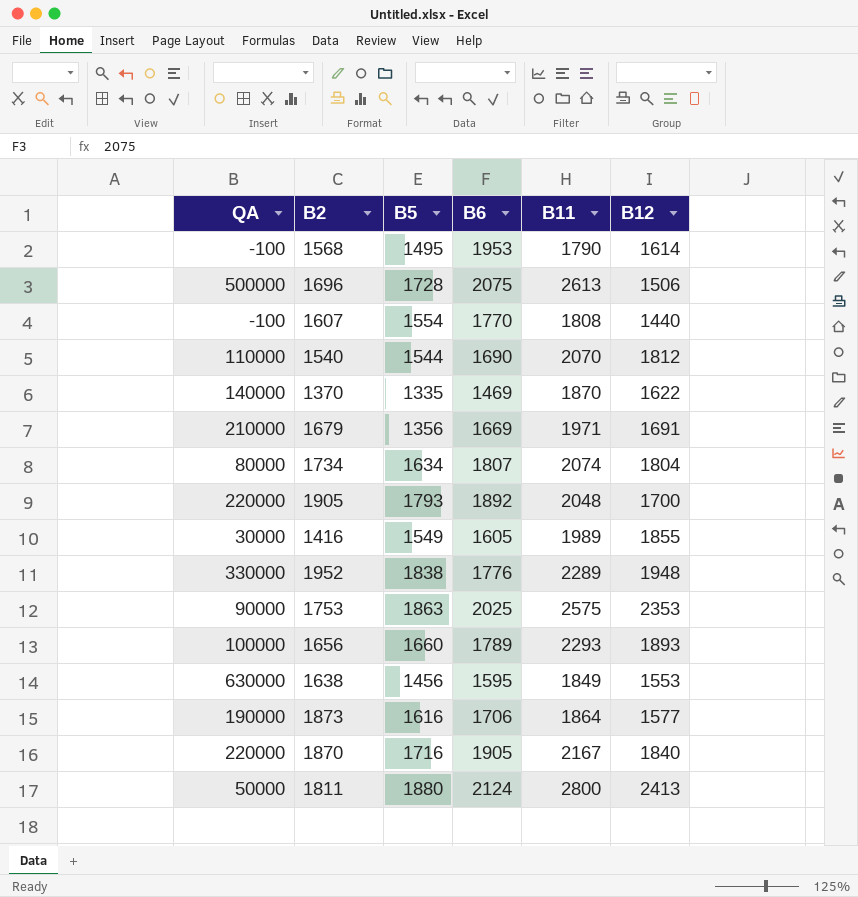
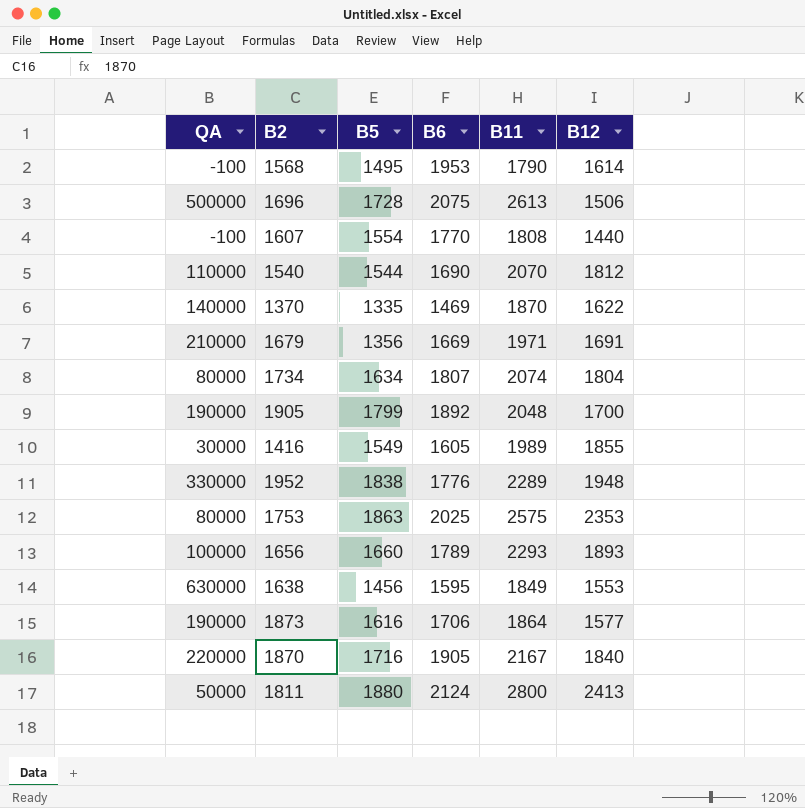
1905 | QA: 220000 -> 190000
1905 | B5: 1793 -> 1799
1753 | QA: 90000 -> 80000

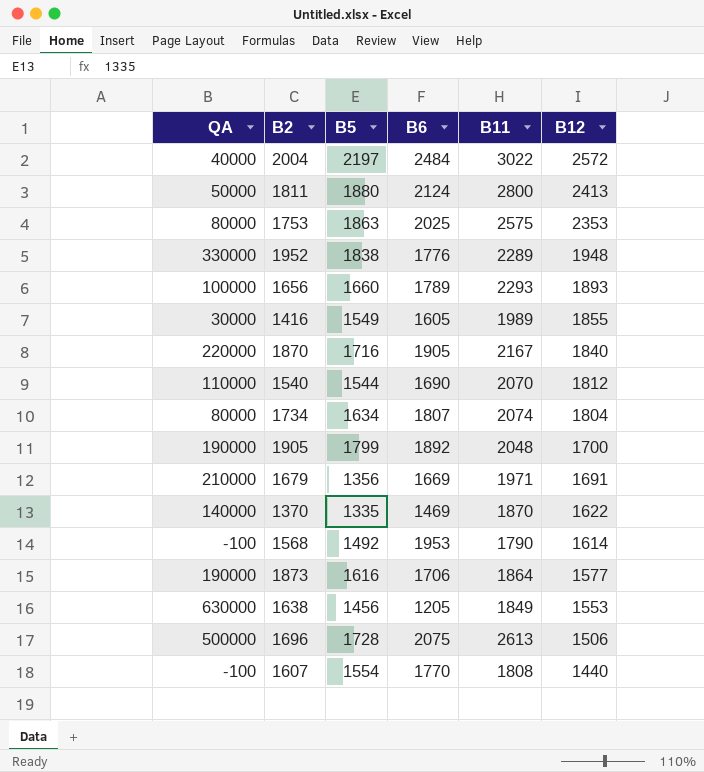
row order: none -> B12 descending
row 2004: none -> 40000 | 2197 | 2484 | 3022 | 2572
1568 | B5: 1495 -> 1492
1638 | B6: 1595 -> 1205

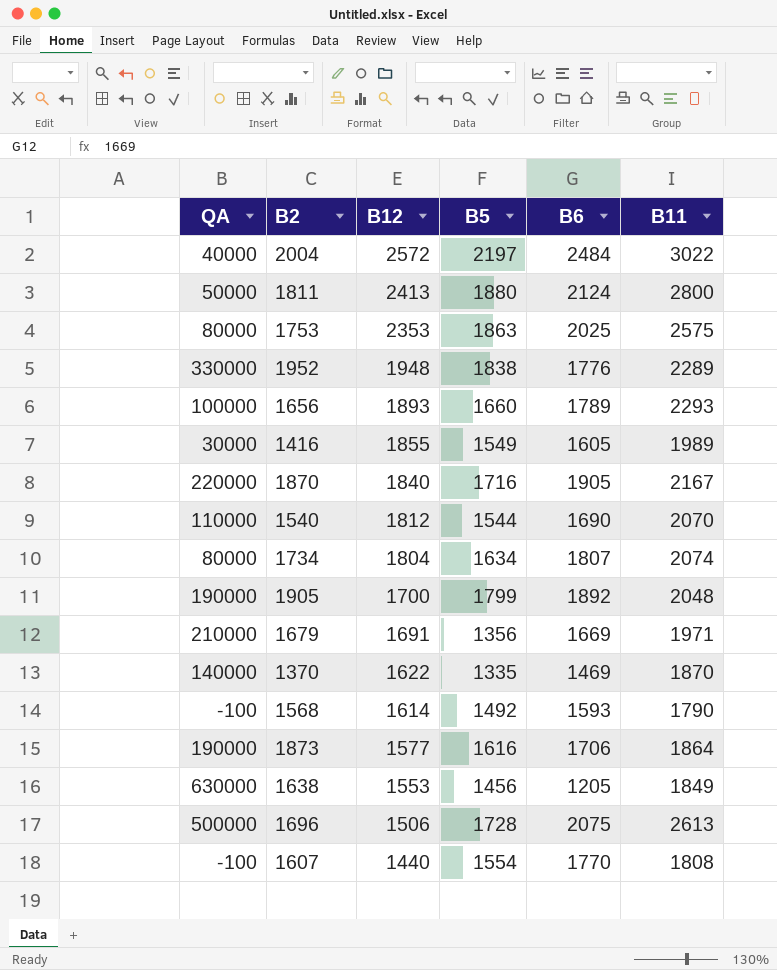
column B12 | position: 6 -> 3
1568 | B6: 1953 -> 1593

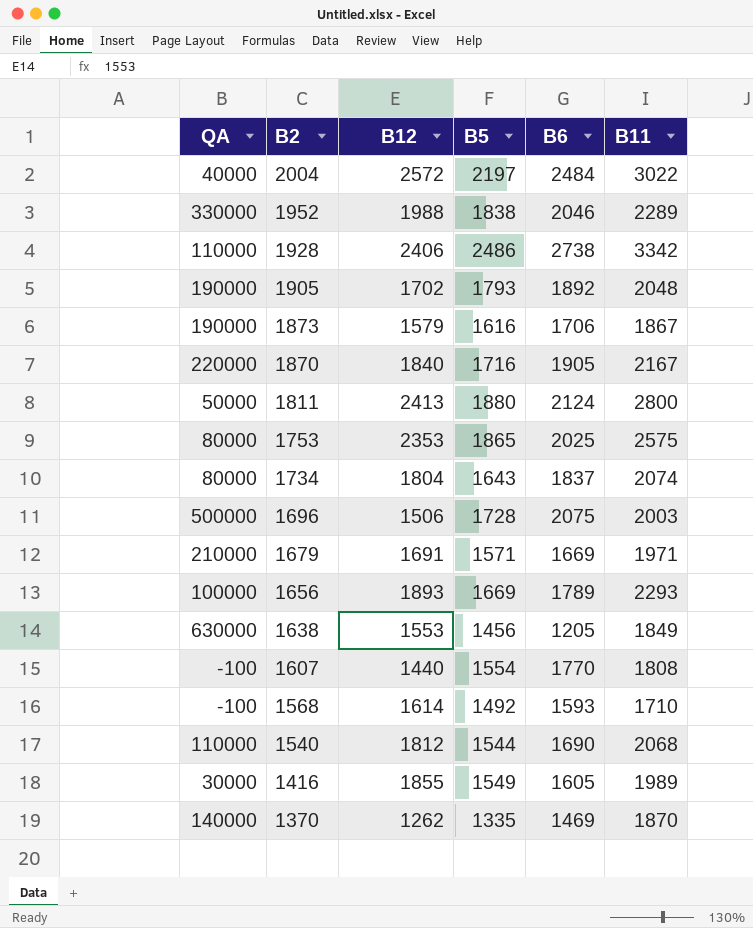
row order: B12 descending -> B2 descending
1952 | B12: 1948 -> 1988
1952 | B6: 1776 -> 2046
row 1928: none -> 110000 | 2406 | 2486 | 2738 | 3342
1905 | B12: 1700 -> 1702
1905 | B5: 1799 -> 1793
1873 | B12: 1577 -> 1579
1873 | B11: 1864 -> 1867
1753 | B5: 1863 -> 1865
1734 | B5: 1634 -> 1643
1734 | B6: 1807 -> 1837
1696 | B11: 2613 -> 2003
1679 | B5: 1356 -> 1571
1656 | B5: 1660 -> 1669
1568 | B11: 1790 -> 1710
1540 | B11: 2070 -> 2068
1370 | B12: 1622 -> 1262

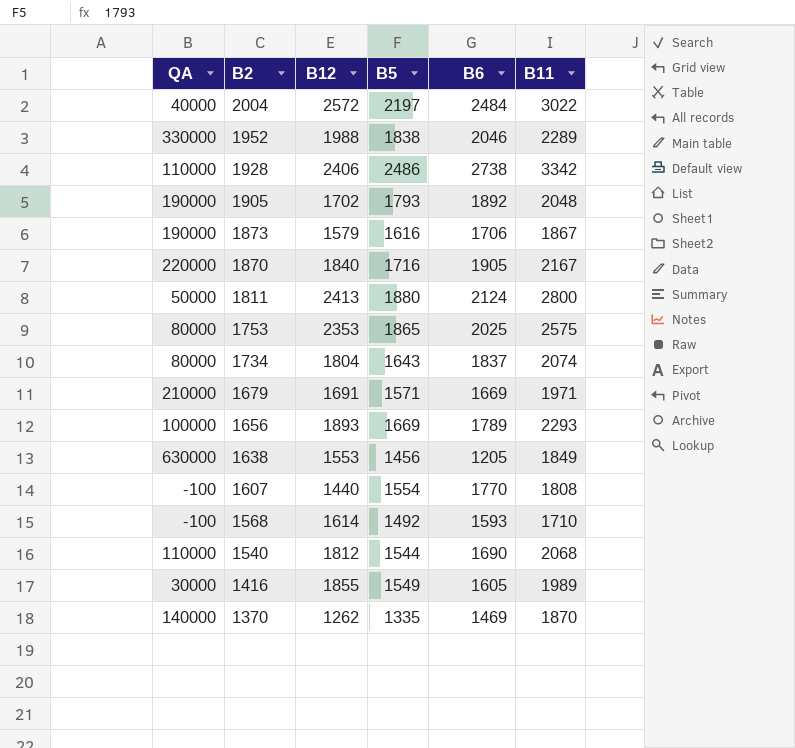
row 1696: 500000 | 1506 | 1728 | 2075 | 2003 -> none

